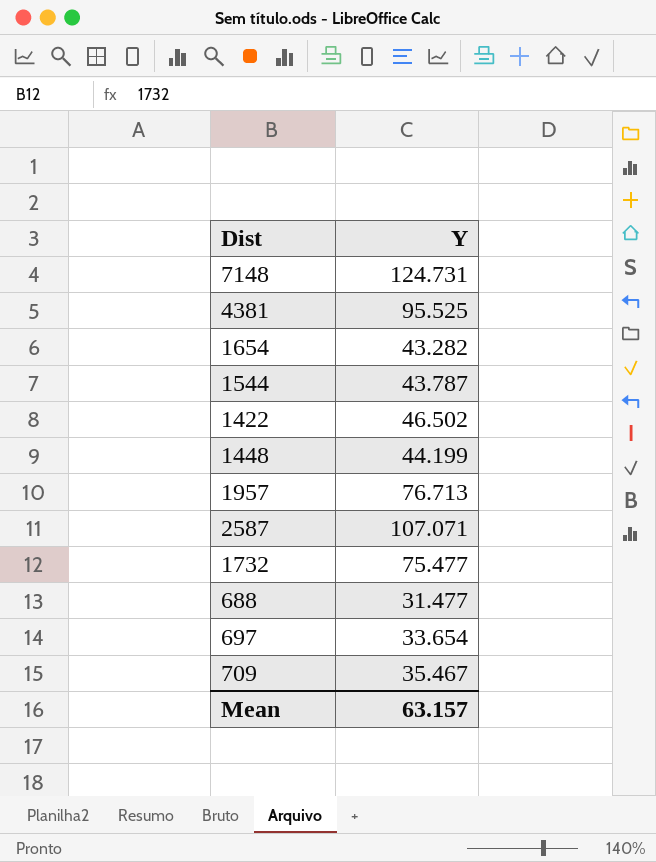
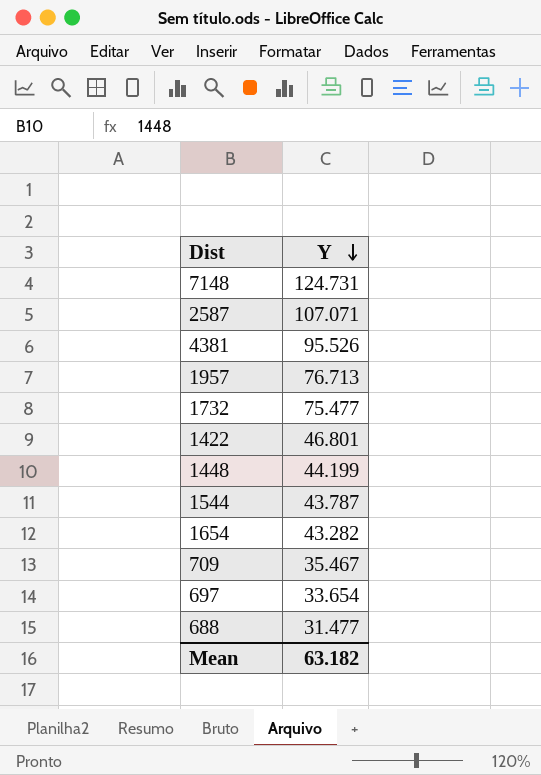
row order: none -> Y descending
4381 | Y: 95.525 -> 95.526
1422 | Y: 46.502 -> 46.801
Mean | Y: 63.157 -> 63.182

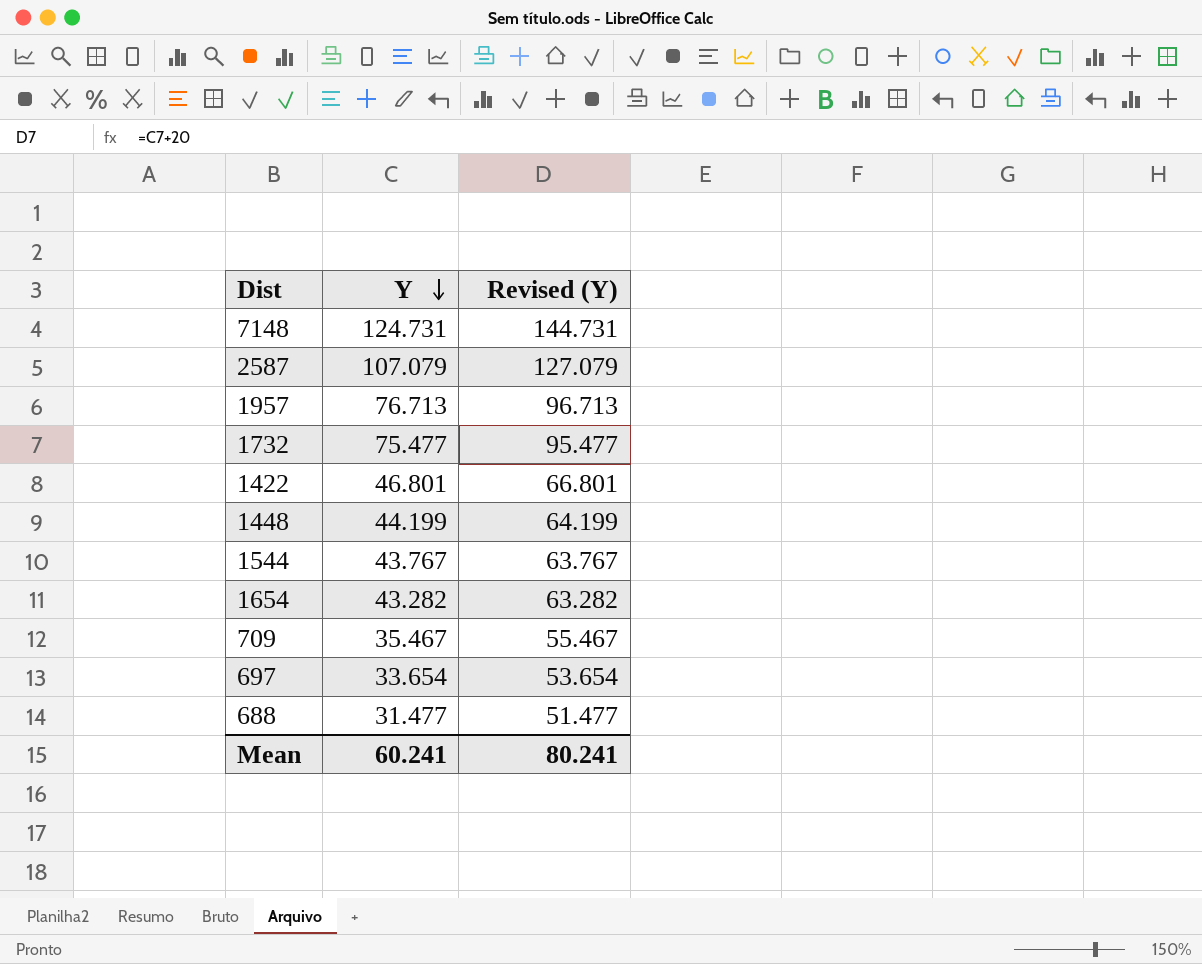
column Revised (Y) | formula: none -> [Y] + 20
row 4381: 95.526 -> none
2587 | Y: 107.071 -> 107.079
1544 | Y: 43.787 -> 43.767
Mean | Y: 63.182 -> 60.241

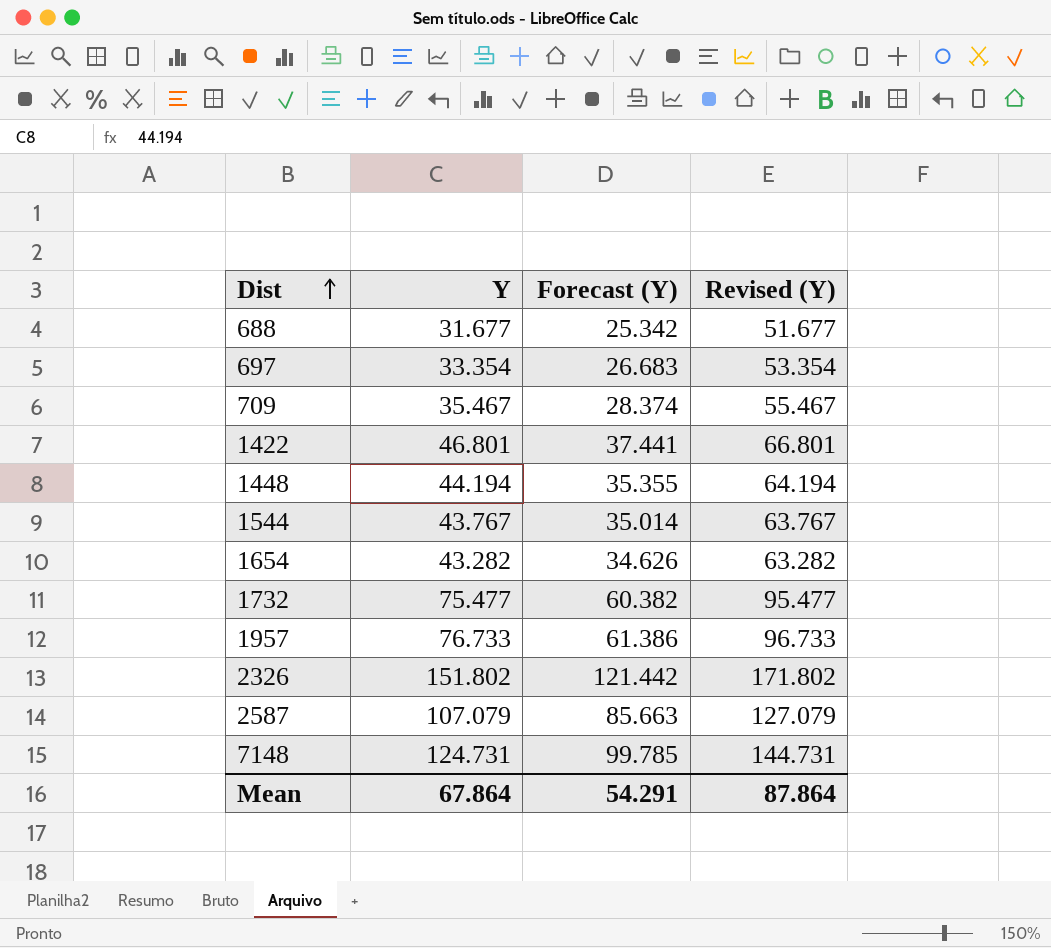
row order: Y descending -> Dist ascending
column Forecast (Y) | formula: none -> [Y] * 0.8
688 | Y: 31.477 -> 31.677
688 | Revised (Y): 51.477 -> 51.677
697 | Y: 33.654 -> 33.354
697 | Revised (Y): 53.654 -> 53.354
1448 | Y: 44.199 -> 44.194
1448 | Revised (Y): 64.199 -> 64.194
1957 | Y: 76.713 -> 76.733
1957 | Revised (Y): 96.713 -> 96.733
row 2326: none -> 151.802 | 121.442 | 171.802
Mean | Y: 60.241 -> 67.864
Mean | Revised (Y): 80.241 -> 87.864

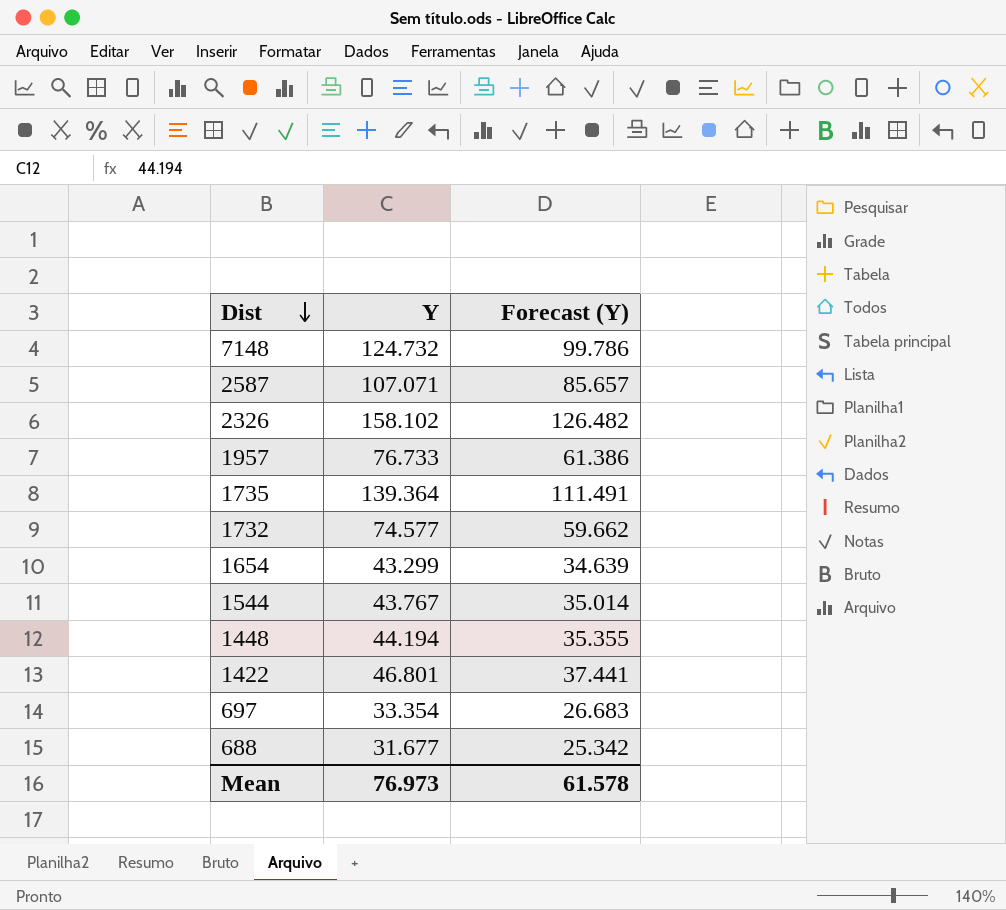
row order: Dist ascending -> Dist descending
column Revised (Y) | formula: [Y] + 20 -> none
row 709: 35.467 | 28.374 | 55.467 -> none
7148 | Y: 124.731 -> 124.732
7148 | Forecast (Y): 99.785 -> 99.786
2587 | Y: 107.079 -> 107.071
2587 | Forecast (Y): 85.663 -> 85.657
2326 | Y: 151.802 -> 158.102
2326 | Forecast (Y): 121.442 -> 126.482
row 1735: none -> 139.364 | 111.491
1732 | Y: 75.477 -> 74.577
1732 | Forecast (Y): 60.382 -> 59.662
1654 | Y: 43.282 -> 43.299
1654 | Forecast (Y): 34.626 -> 34.639
Mean | Y: 67.864 -> 76.973
Mean | Forecast (Y): 54.291 -> 61.578

